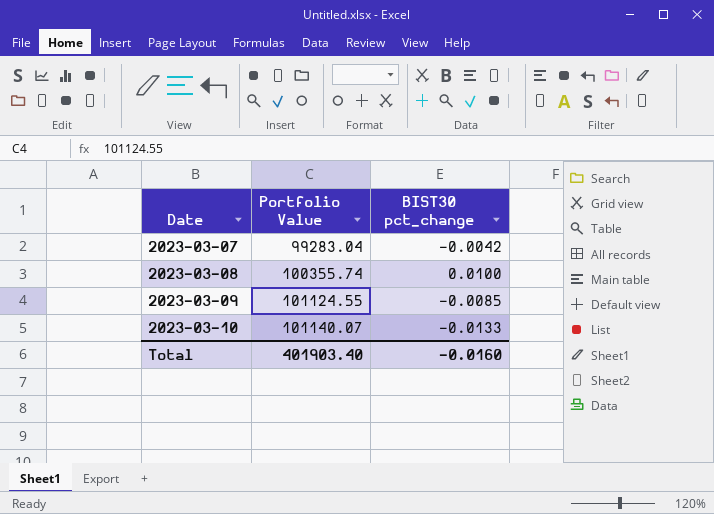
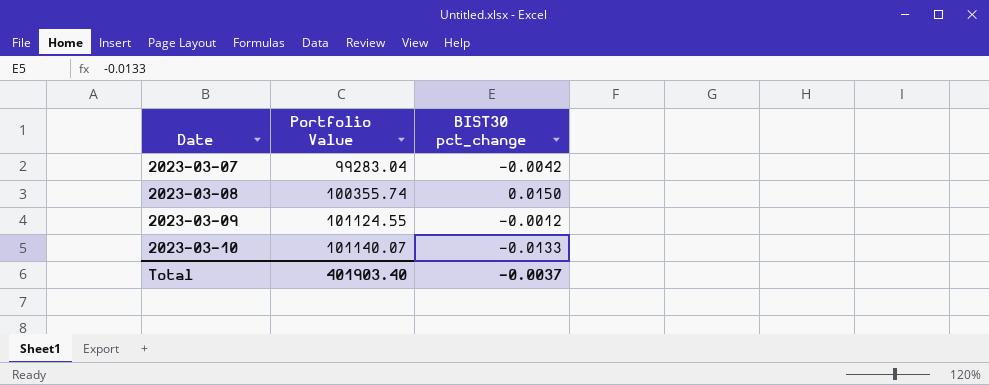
2023-03-08 | BIST30 pct_change: 0.0100 -> 0.0150
2023-03-09 | BIST30 pct_change: -0.0085 -> -0.0012
Total | BIST30 pct_change: -0.0160 -> -0.0037

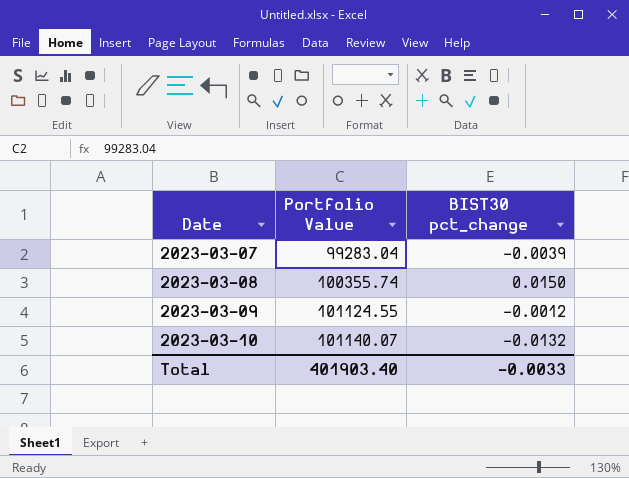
2023-03-07 | BIST30 pct_change: -0.0042 -> -0.0039
2023-03-10 | BIST30 pct_change: -0.0133 -> -0.0132
Total | BIST30 pct_change: -0.0037 -> -0.0033

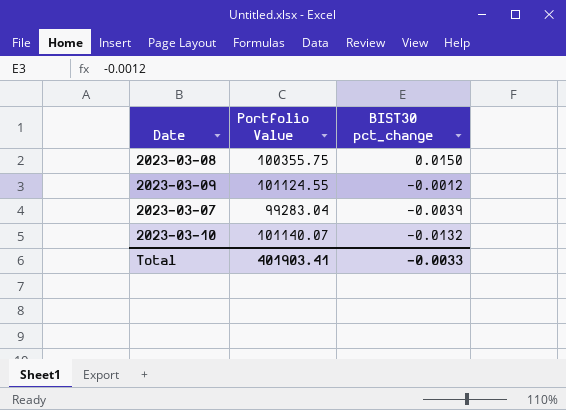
row order: Date ascending -> BIST30 pct_change descending
2023-03-08 | Portfolio Value: 100355.74 -> 100355.75
Total | Portfolio Value: 401903.40 -> 401903.41

